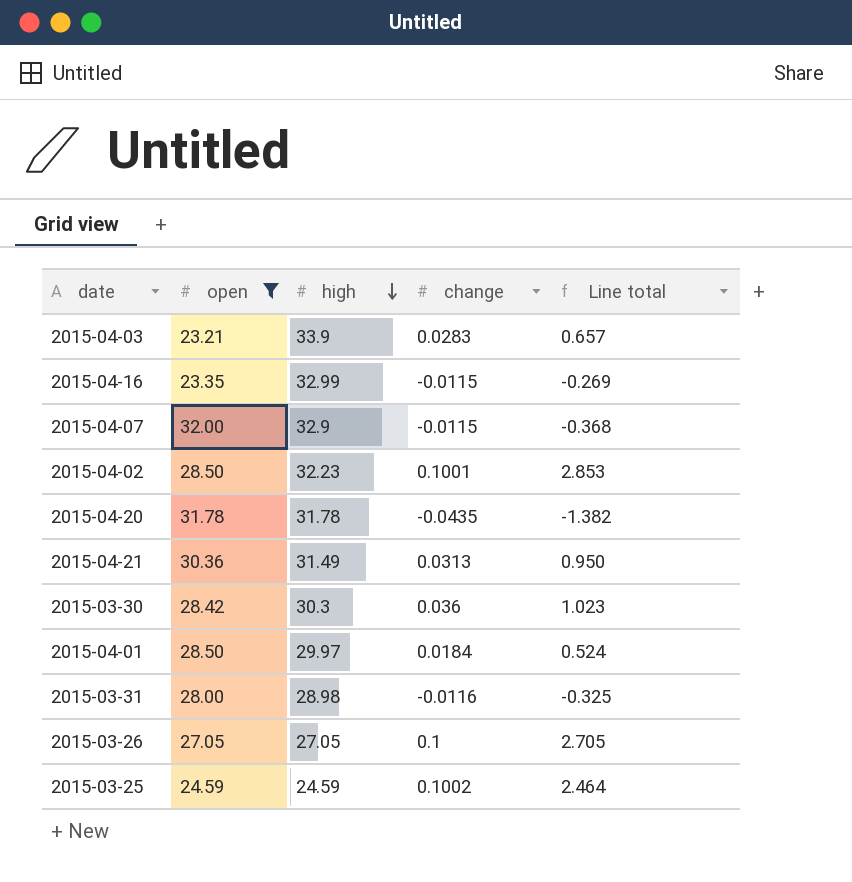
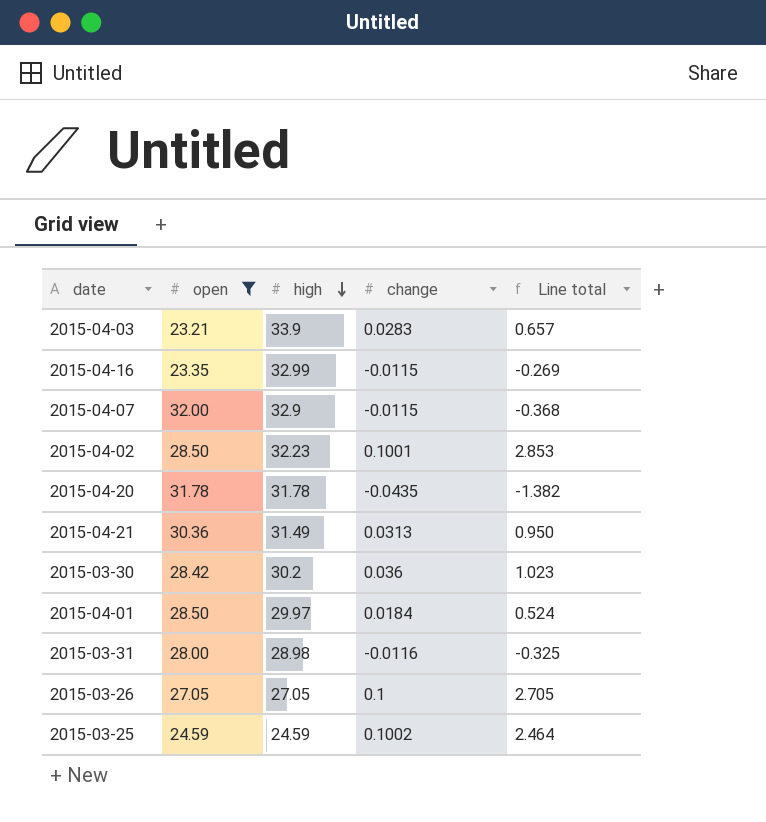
2015-03-30 | high: 30.3 -> 30.2

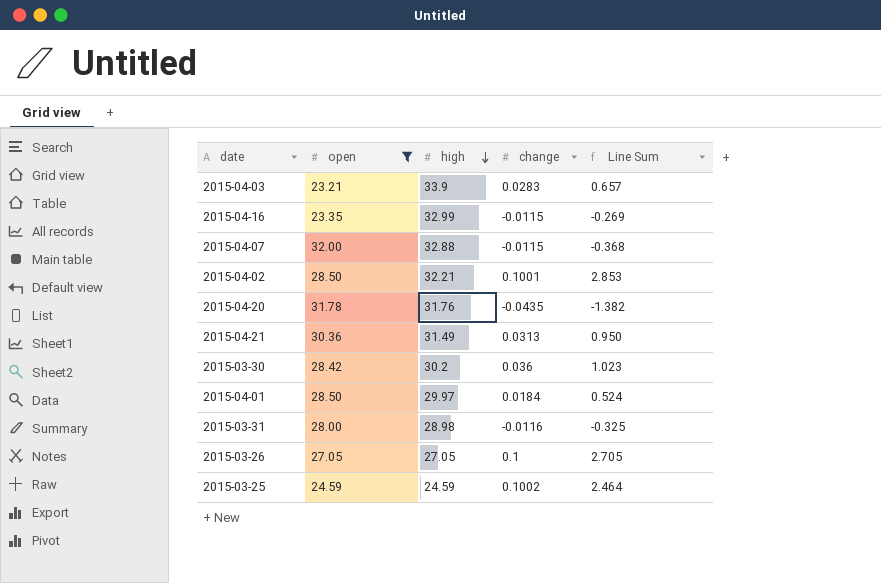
column name: Line total -> Line Sum
2015-04-07 | high: 32.9 -> 32.88
2015-04-02 | high: 32.23 -> 32.21
2015-04-20 | high: 31.78 -> 31.76

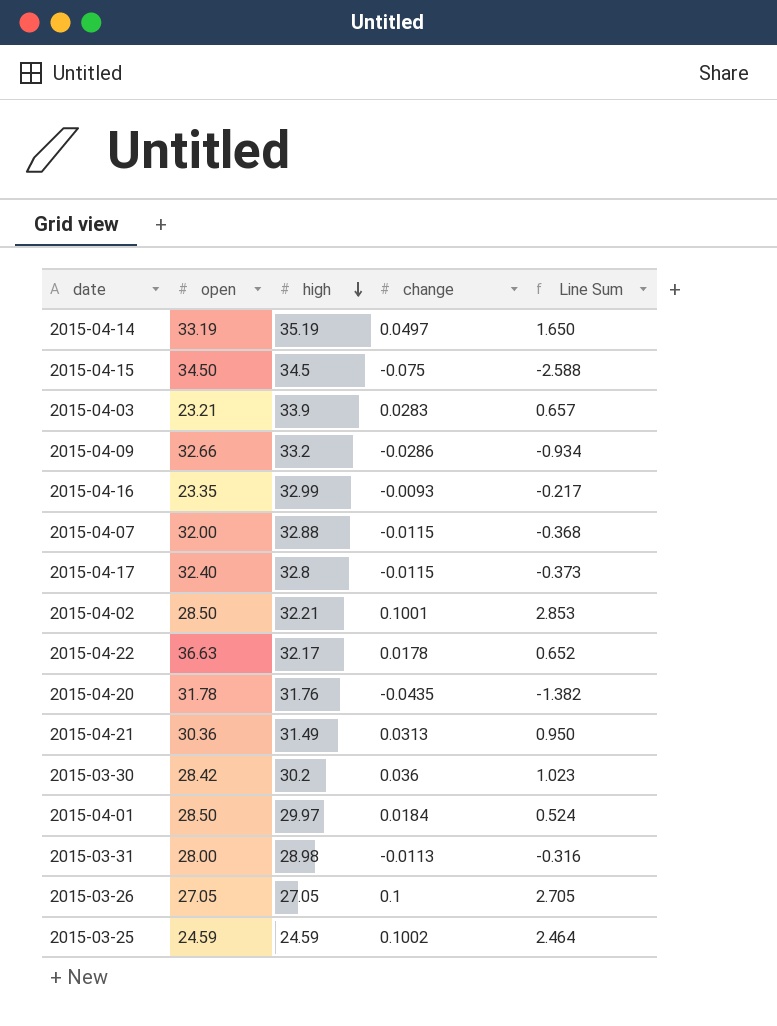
filter: open <= 32.00 -> none
2015-04-16 | change: -0.0115 -> -0.0093
2015-04-16 | Line Sum: -0.269 -> -0.217
2015-03-31 | change: -0.0116 -> -0.0113
2015-03-31 | Line Sum: -0.325 -> -0.316

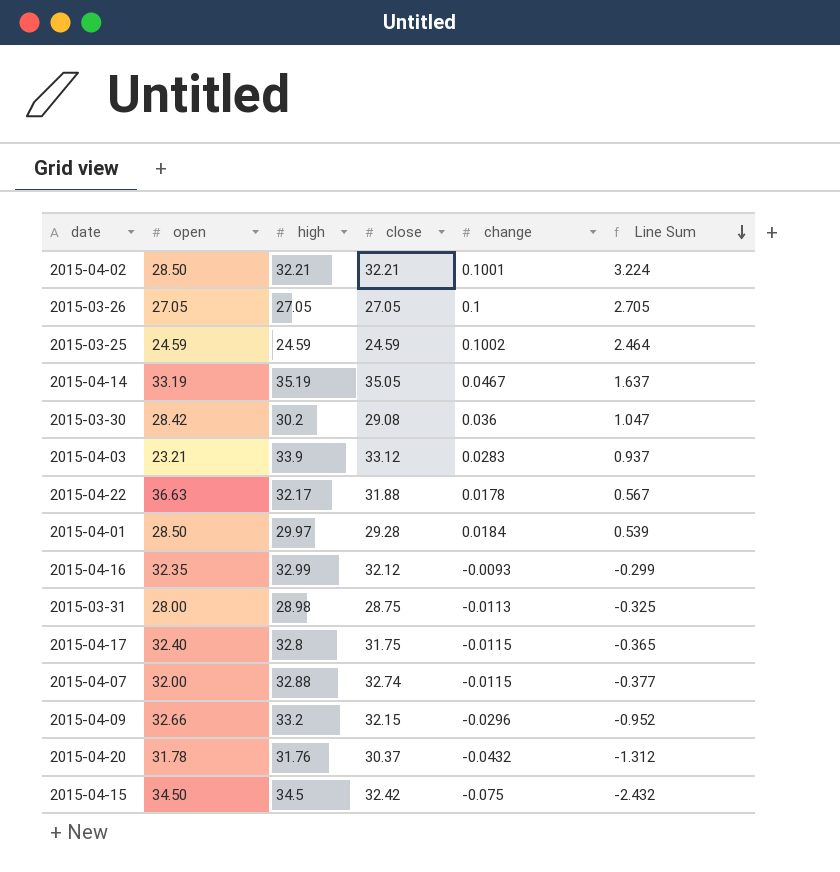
row order: high descending -> Line Sum descending
column close | position: none -> 4
column Line Sum | formula: [open] * [change] -> [close] * [change]
row 2015-04-21: 30.36 | 31.49 | 0.0313 | 0.950 -> none
2015-04-14 | change: 0.0497 -> 0.0467
2015-04-16 | open: 23.35 -> 32.35
2015-04-09 | change: -0.0286 -> -0.0296
2015-04-20 | change: -0.0435 -> -0.0432

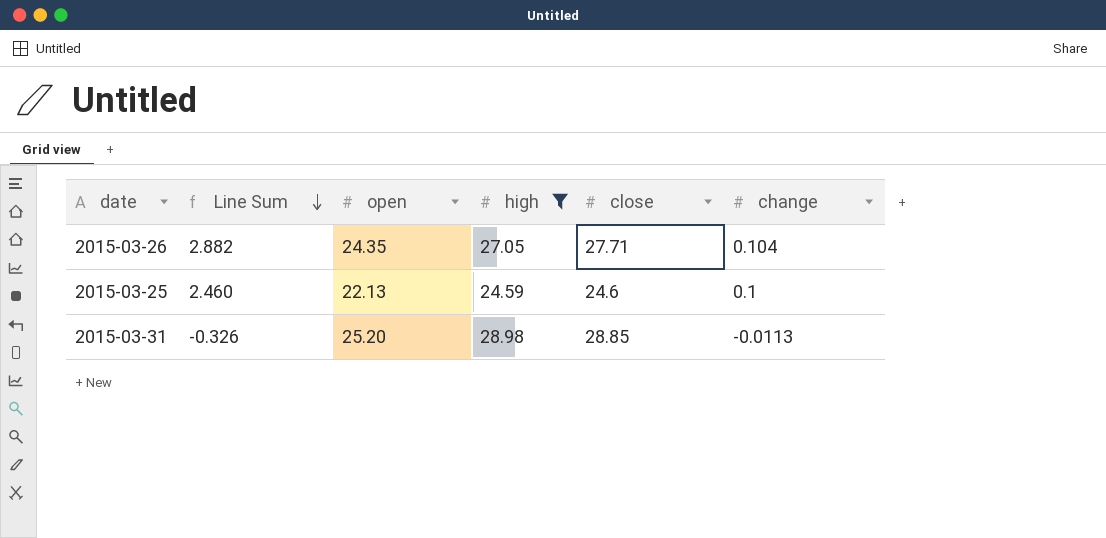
filter: none -> high <= 28.98
column Line Sum | position: 6 -> 2
2015-03-26 | Line Sum: 2.705 -> 2.882
2015-03-26 | open: 27.05 -> 24.35
2015-03-26 | close: 27.05 -> 27.71
2015-03-26 | change: 0.1 -> 0.104
2015-03-25 | Line Sum: 2.464 -> 2.460
2015-03-25 | open: 24.59 -> 22.13
2015-03-25 | close: 24.59 -> 24.6
2015-03-25 | change: 0.1002 -> 0.1
2015-03-31 | Line Sum: -0.325 -> -0.326
2015-03-31 | open: 28.00 -> 25.20
2015-03-31 | close: 28.75 -> 28.85

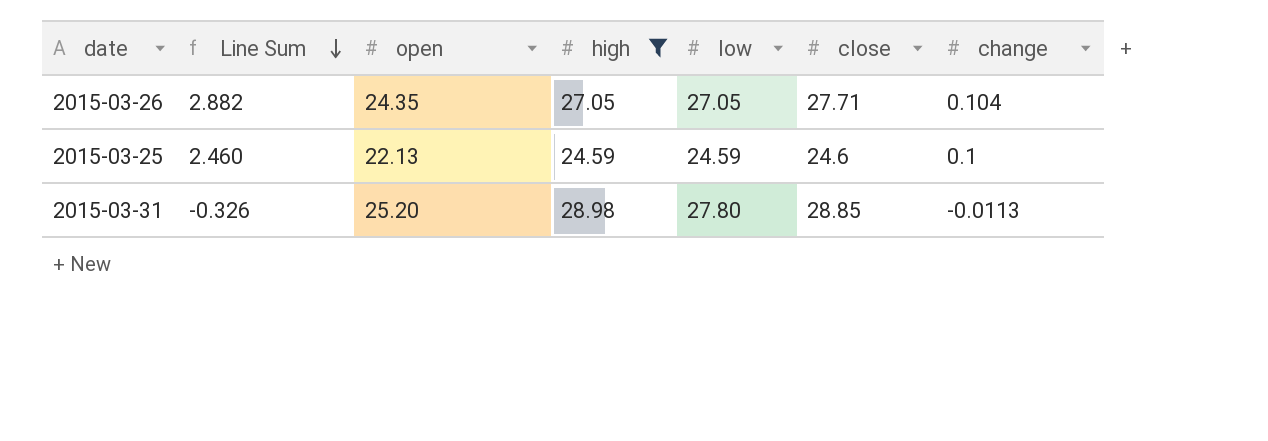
column low | position: none -> 5

